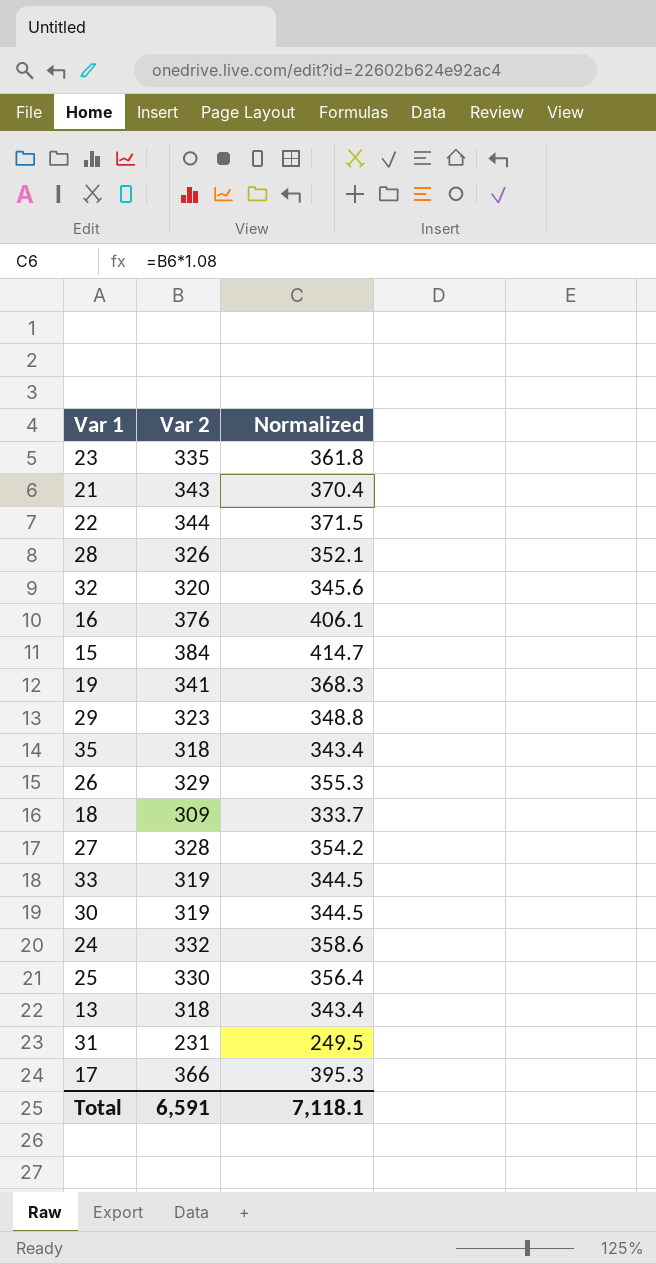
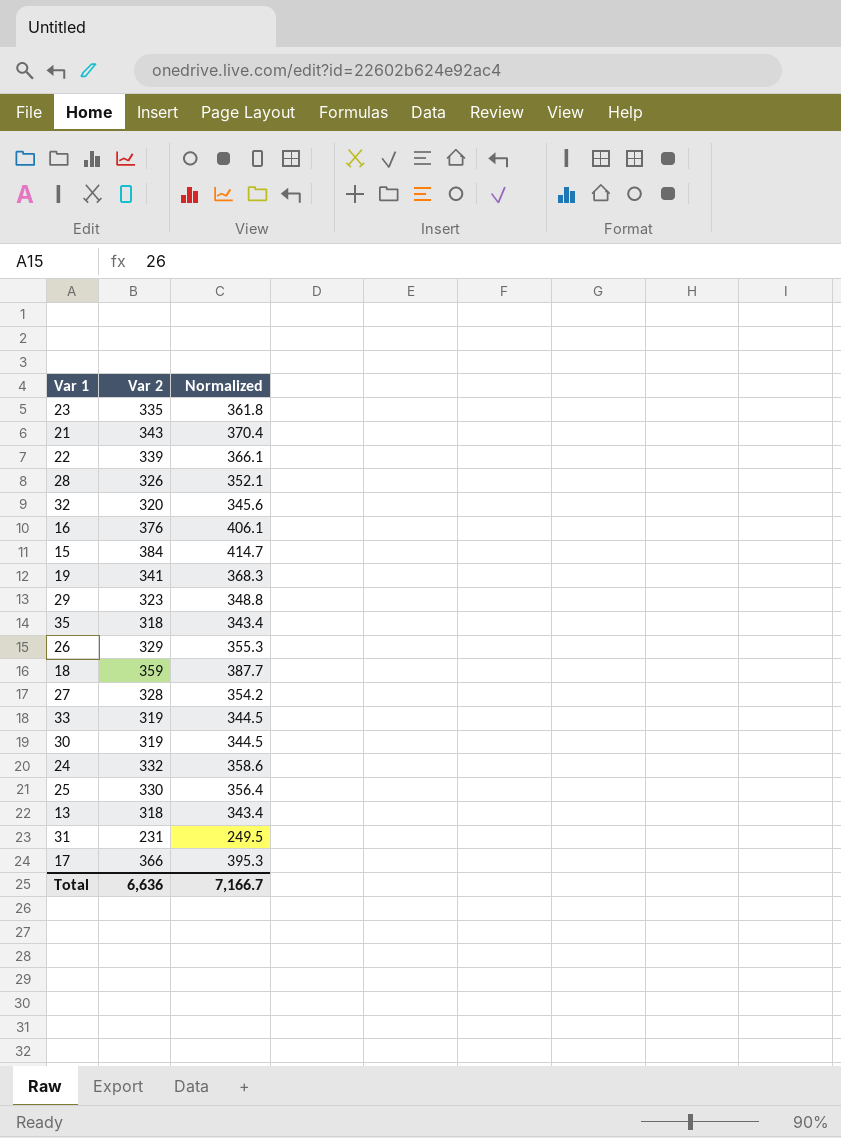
22 | Var 2: 344 -> 339
22 | Normalized: 371.5 -> 366.1
18 | Var 2: 309 -> 359
18 | Normalized: 333.7 -> 387.7
Total | Var 2: 6,591 -> 6,636
Total | Normalized: 7,118.1 -> 7,166.7

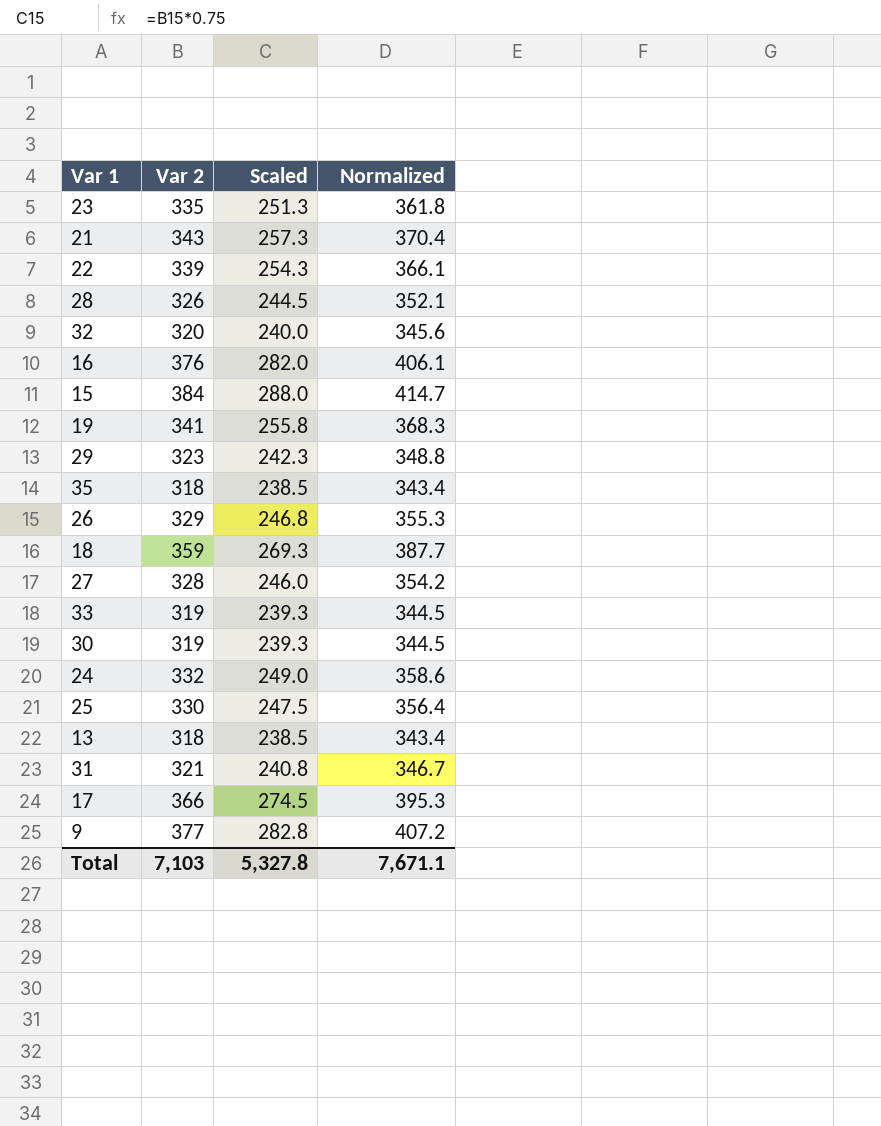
column Scaled | formula: none -> [Var 2] * 0.75
31 | Var 2: 231 -> 321
31 | Normalized: 249.5 -> 346.7
row 9: none -> 377 | 282.8 | 407.2
Total | Var 2: 6,636 -> 7,103
Total | Normalized: 7,166.7 -> 7,671.1

